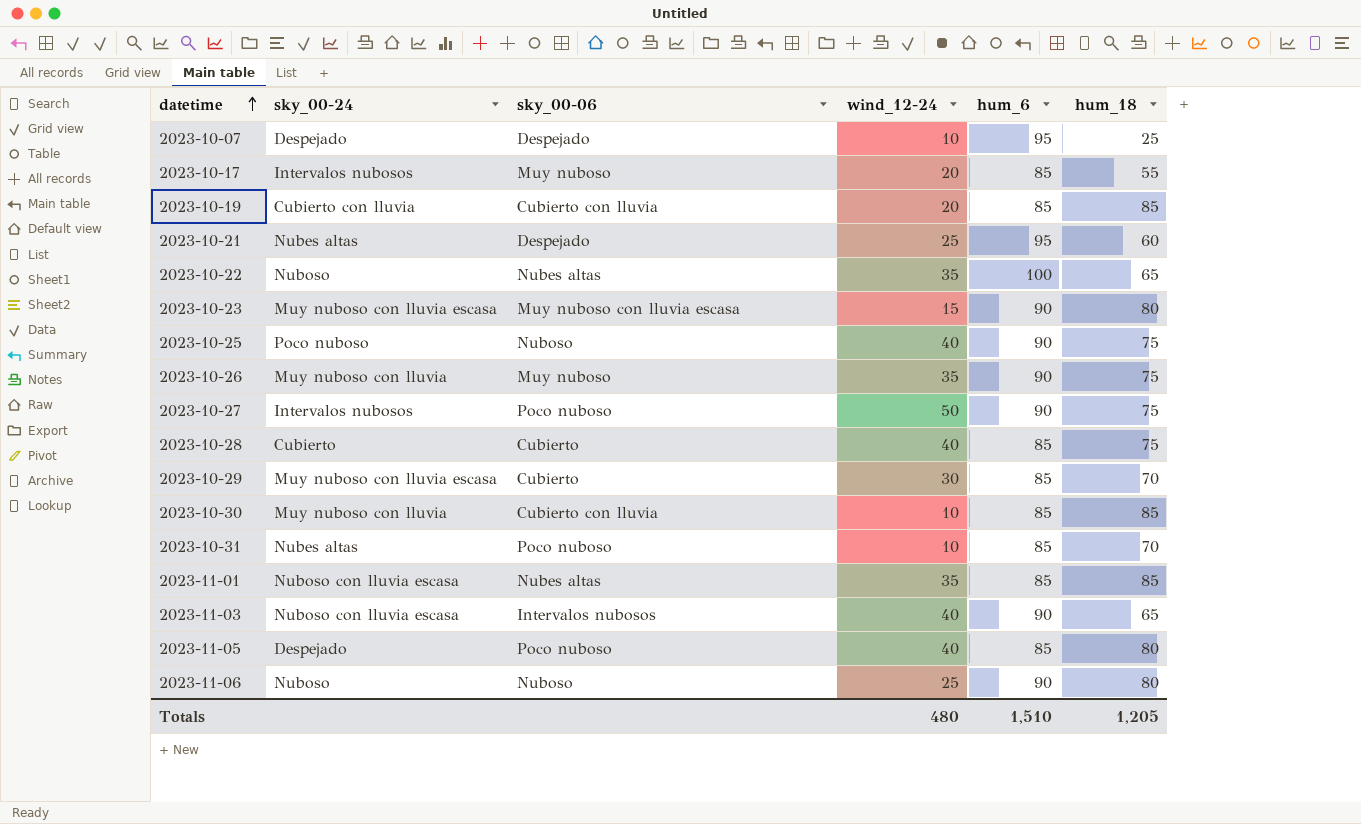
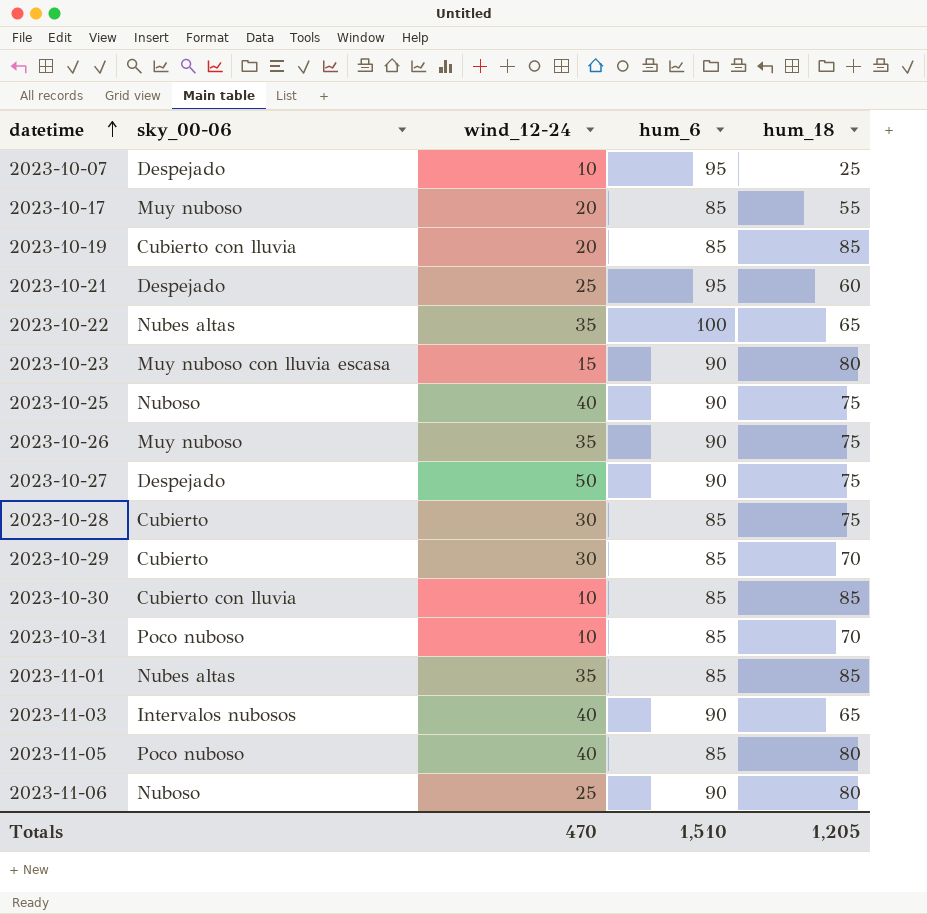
column sky_00-24 | position: 2 -> none
2023-10-27 | sky_00-06: Poco nuboso -> Despejado
2023-10-28 | wind_12-24: 40 -> 30
Totals | wind_12-24: 480 -> 470

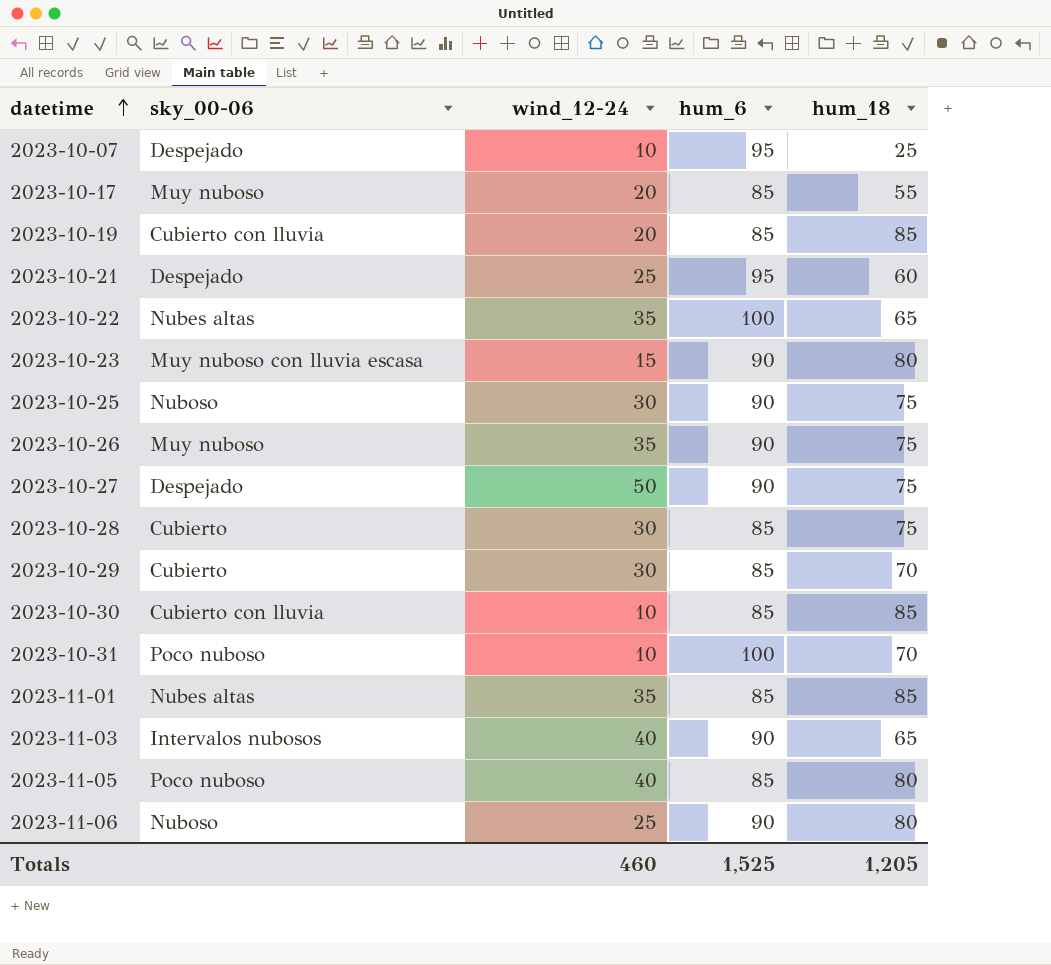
2023-10-25 | wind_12-24: 40 -> 30
2023-10-31 | hum_6: 85 -> 100
Totals | wind_12-24: 470 -> 460
Totals | hum_6: 1,510 -> 1,525

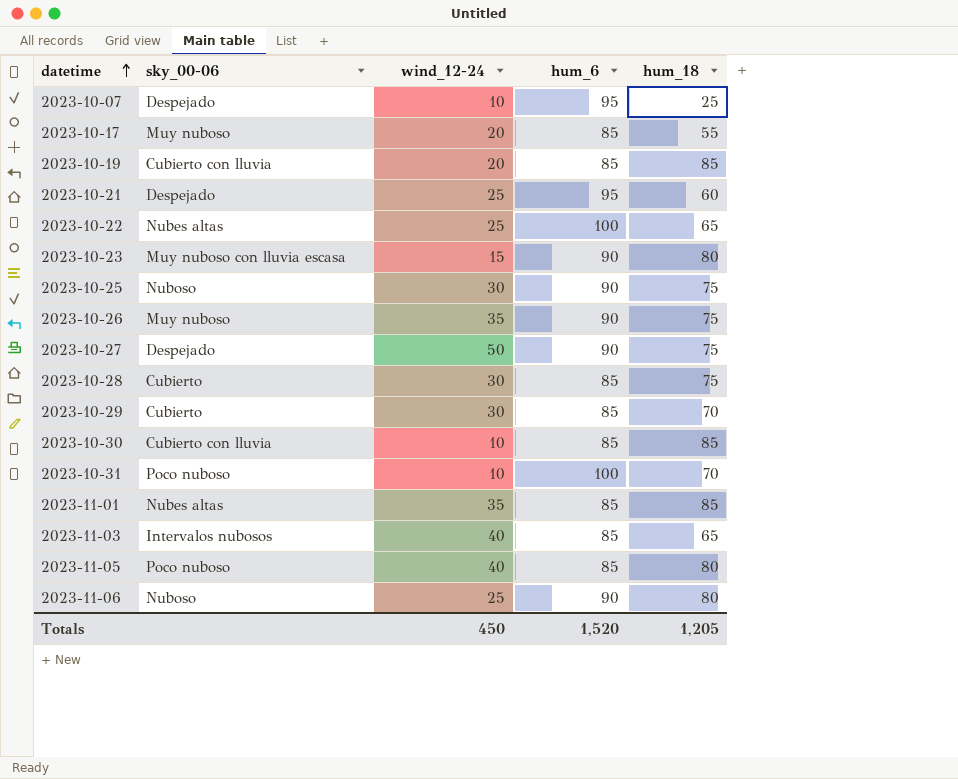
2023-10-22 | wind_12-24: 35 -> 25
2023-11-03 | hum_6: 90 -> 85
Totals | wind_12-24: 460 -> 450
Totals | hum_6: 1,525 -> 1,520

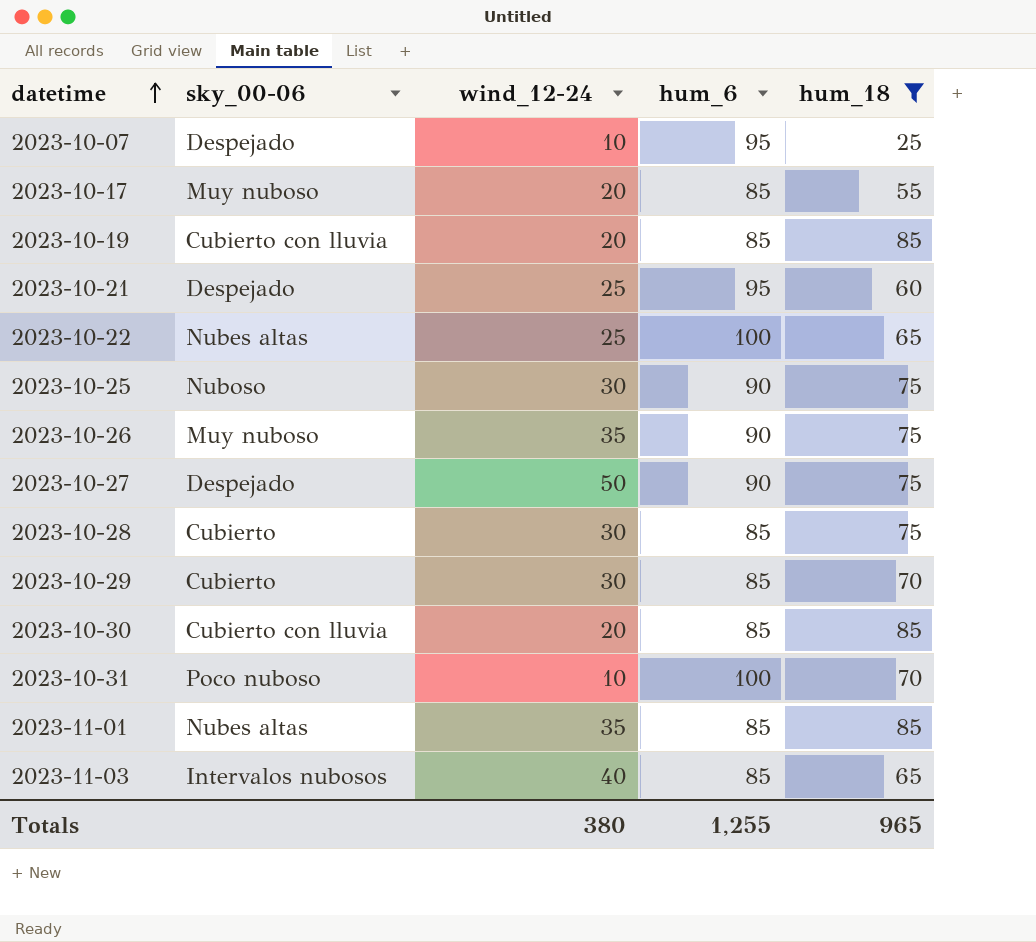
filter: none -> hum_18 != 80
2023-10-30 | wind_12-24: 10 -> 20
Totals | wind_12-24: 450 -> 380
Totals | hum_6: 1,520 -> 1,255
Totals | hum_18: 1,205 -> 965

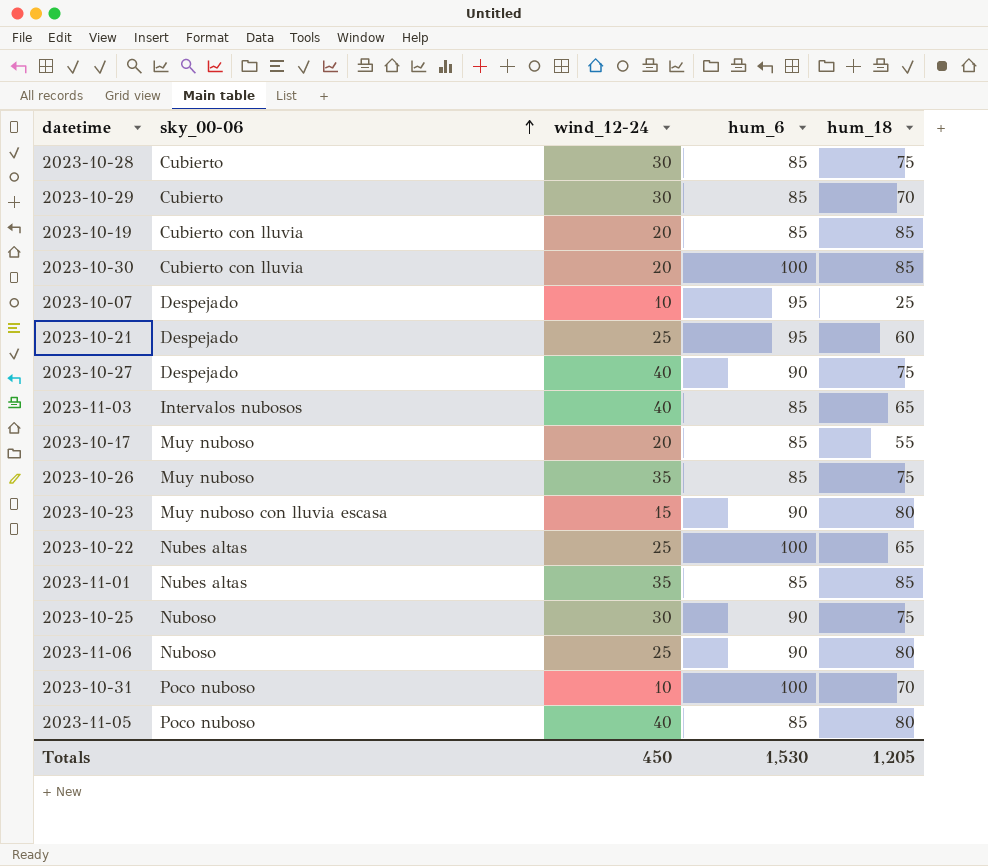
filter: hum_18 != 80 -> none
row order: datetime ascending -> sky_00-06 ascending
2023-10-30 | hum_6: 85 -> 100
2023-10-27 | wind_12-24: 50 -> 40
2023-10-26 | hum_6: 90 -> 85
Totals | wind_12-24: 380 -> 450
Totals | hum_6: 1,255 -> 1,530
Totals | hum_18: 965 -> 1,205

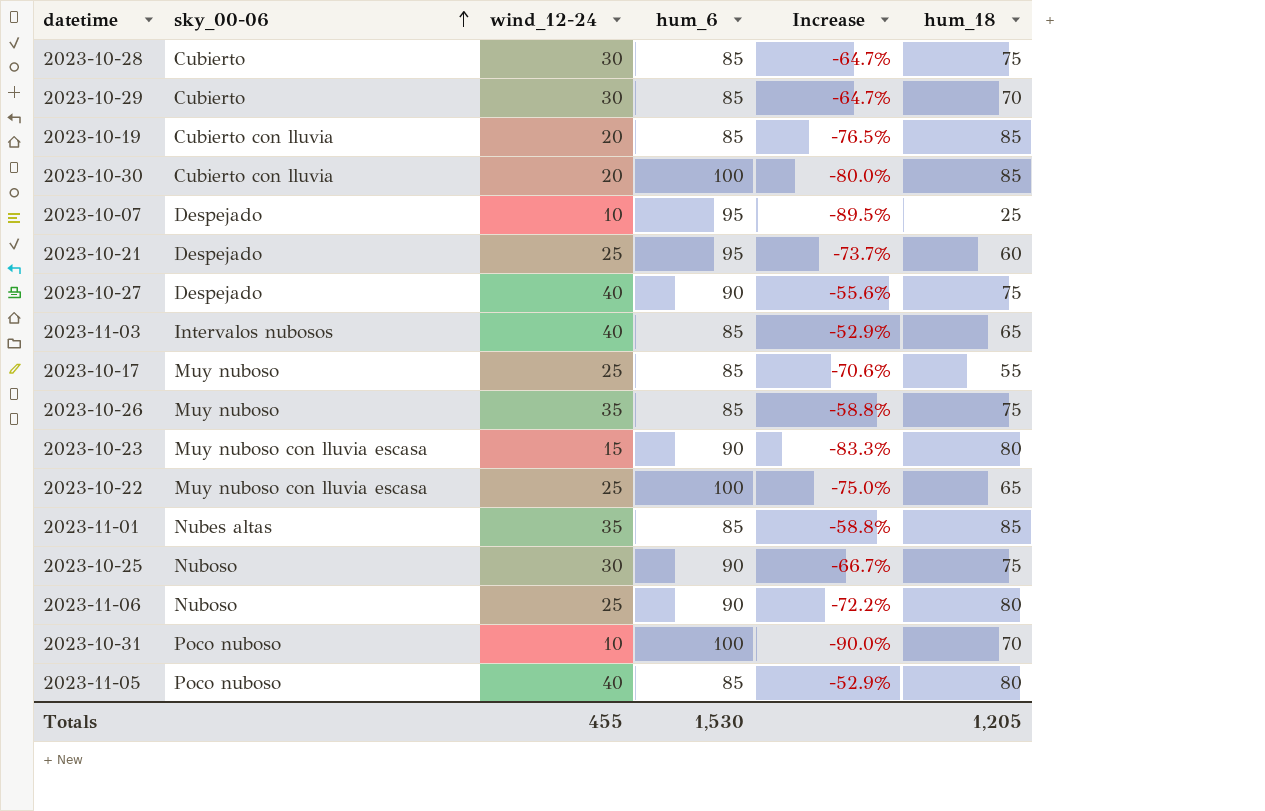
column Increase | formula: none -> ([wind_12-24] - [hum_6]) / [hum_6]
2023-10-17 | wind_12-24: 20 -> 25
2023-10-22 | sky_00-06: Nubes altas -> Muy nuboso con lluvia escasa
Totals | wind_12-24: 450 -> 455

